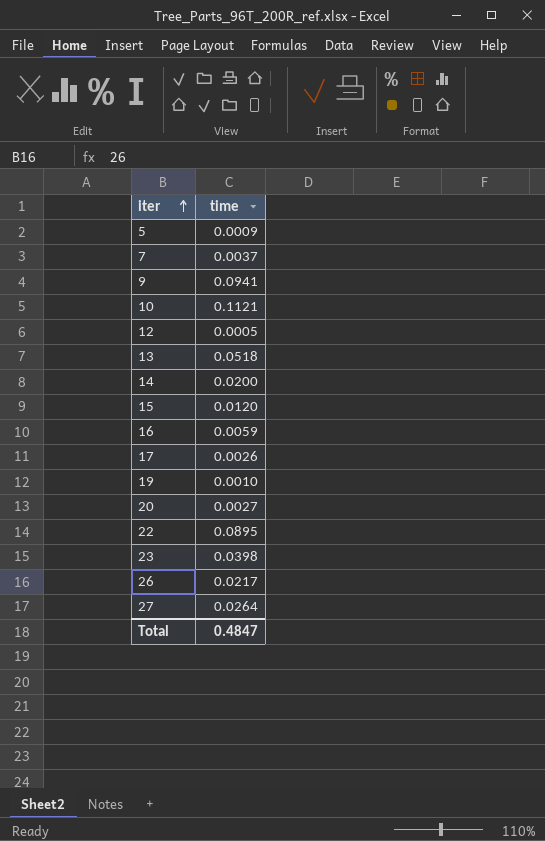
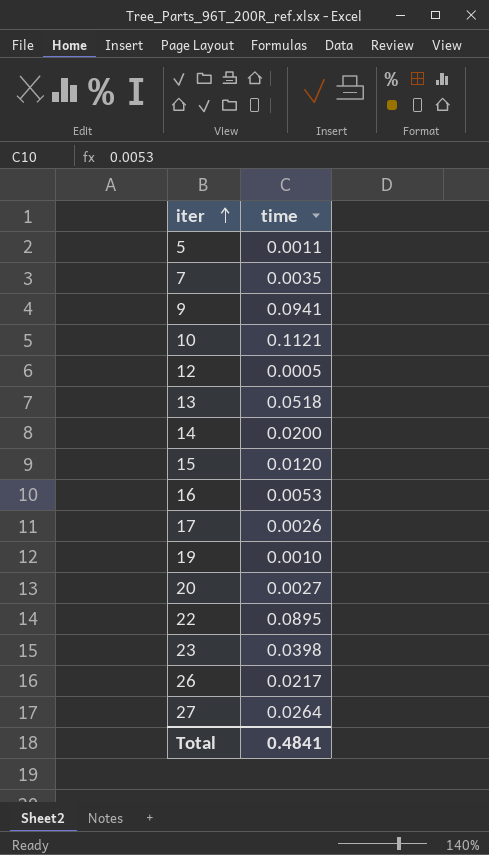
5 | time: 0.0009 -> 0.0011
7 | time: 0.0037 -> 0.0035
16 | time: 0.0059 -> 0.0053
Total | time: 0.4847 -> 0.4841

